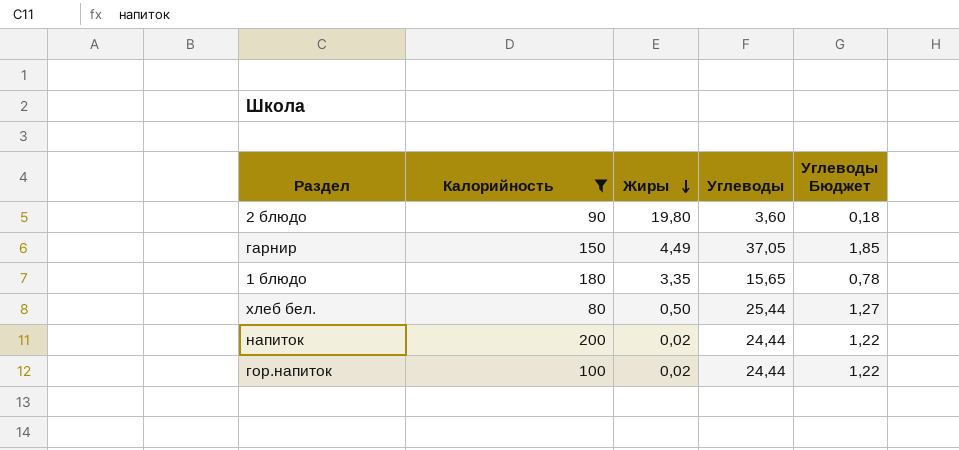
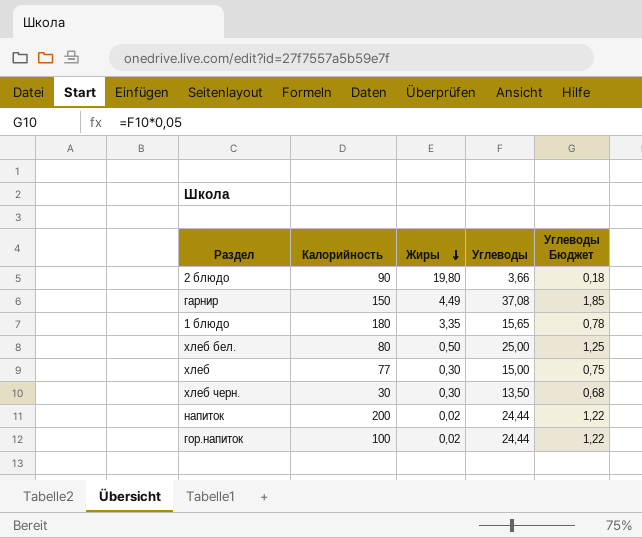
filter: Калорийность >= 80 -> none
2 блюдо | Углеводы: 3,60 -> 3,66
гарнир | Углеводы: 37,05 -> 37,08
хлеб бел. | Углеводы: 25,44 -> 25,00
хлеб бел. | Углеводы Бюджет: 1,27 -> 1,25

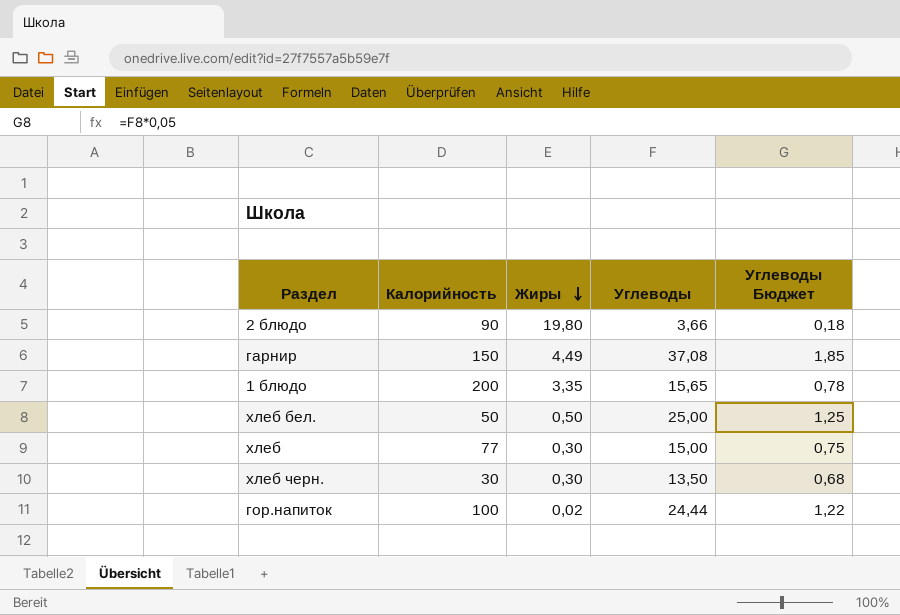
row напиток: 200 | 0,02 | 24,44 | 1,22 -> none
1 блюдо | Калорийность: 180 -> 200
хлеб бел. | Калорийность: 80 -> 50

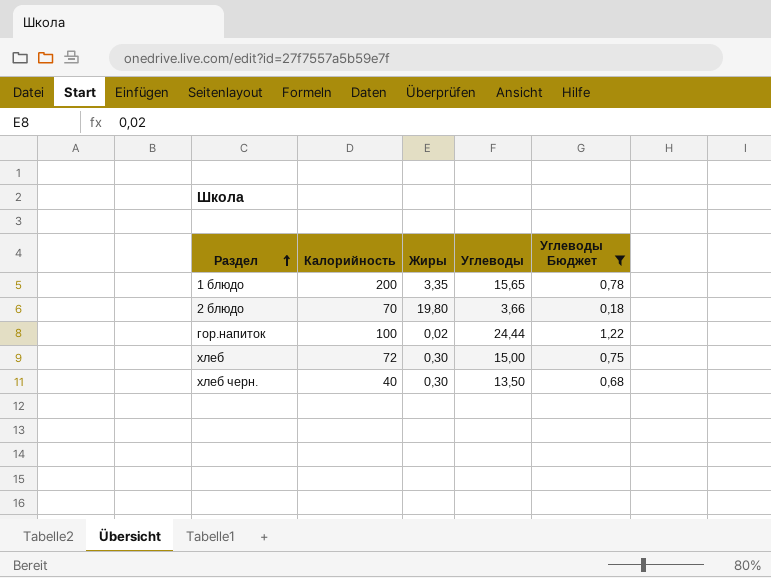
filter: none -> Углеводы Бюджет <= 1,22
row order: Жиры descending -> Раздел ascending
2 блюдо | Калорийность: 90 -> 70
хлеб | Калорийность: 77 -> 72
хлеб черн. | Калорийность: 30 -> 40

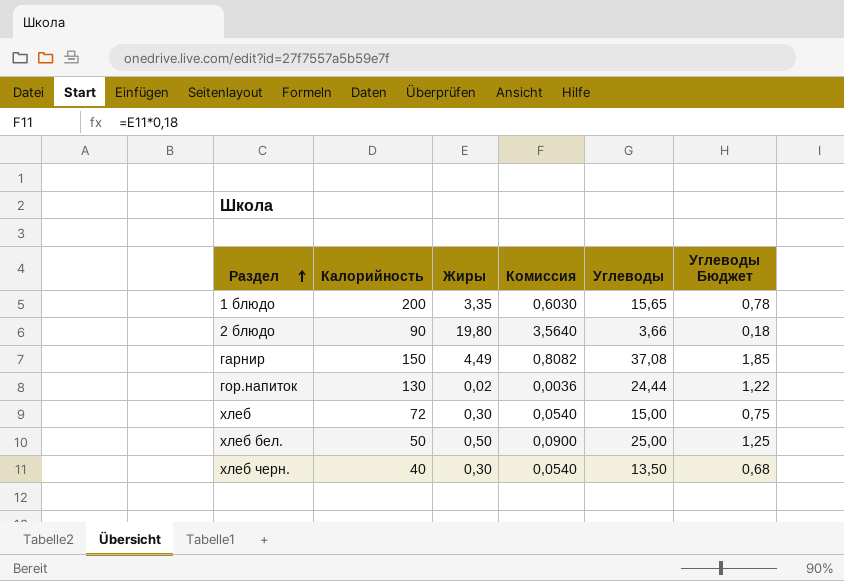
filter: Углеводы Бюджет <= 1,22 -> none
column Комиссия | formula: none -> [Жиры] * 0,18
2 блюдо | Калорийность: 70 -> 90
гор.напиток | Калорийность: 100 -> 130

